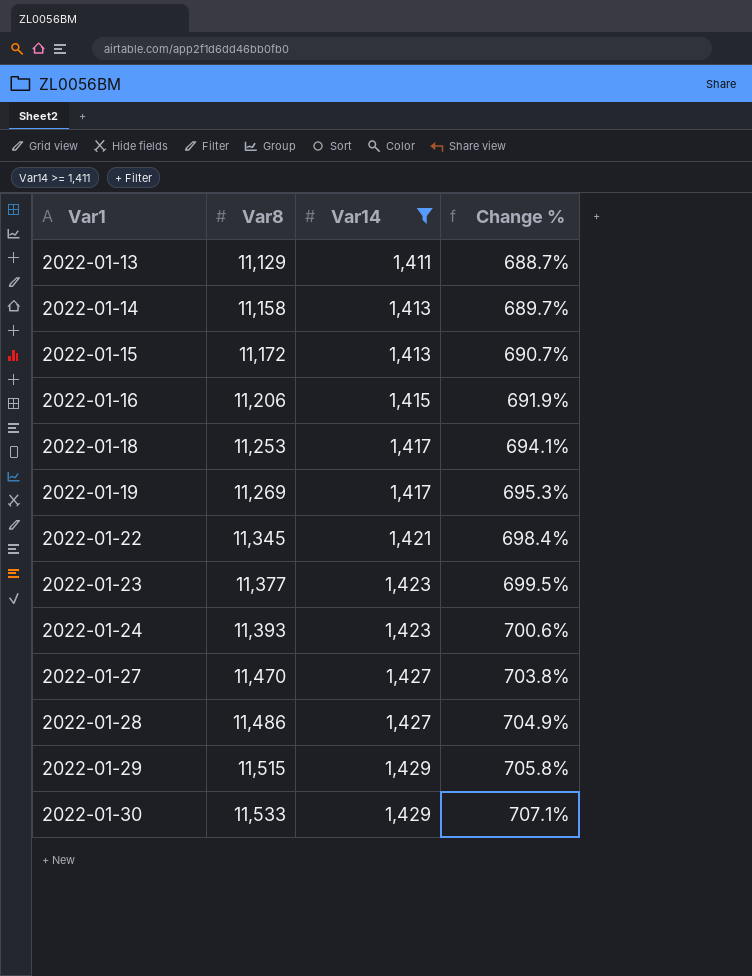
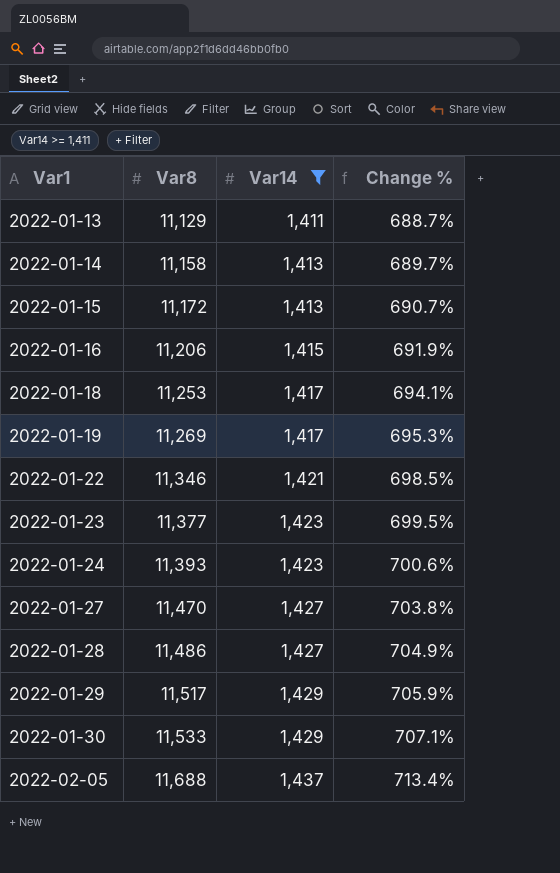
2022-01-22 | Var8: 11,345 -> 11,346
2022-01-22 | Change %: 698.4% -> 698.5%
2022-01-29 | Var8: 11,515 -> 11,517
2022-01-29 | Change %: 705.8% -> 705.9%
row 2022-02-05: none -> 11,688 | 1,437 | 713.4%

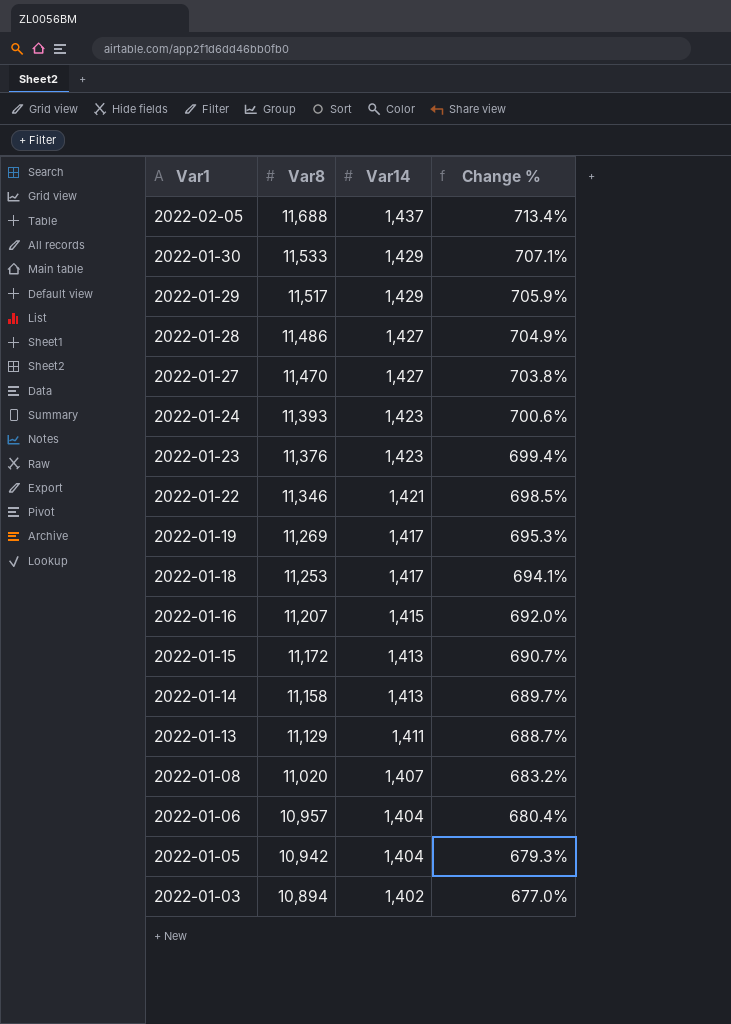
filter: Var14 >= 1,411 -> none
row order: Var1 ascending -> Var1 descending
2022-01-23 | Var8: 11,377 -> 11,376
2022-01-23 | Change %: 699.5% -> 699.4%
2022-01-16 | Var8: 11,206 -> 11,207
2022-01-16 | Change %: 691.9% -> 692.0%

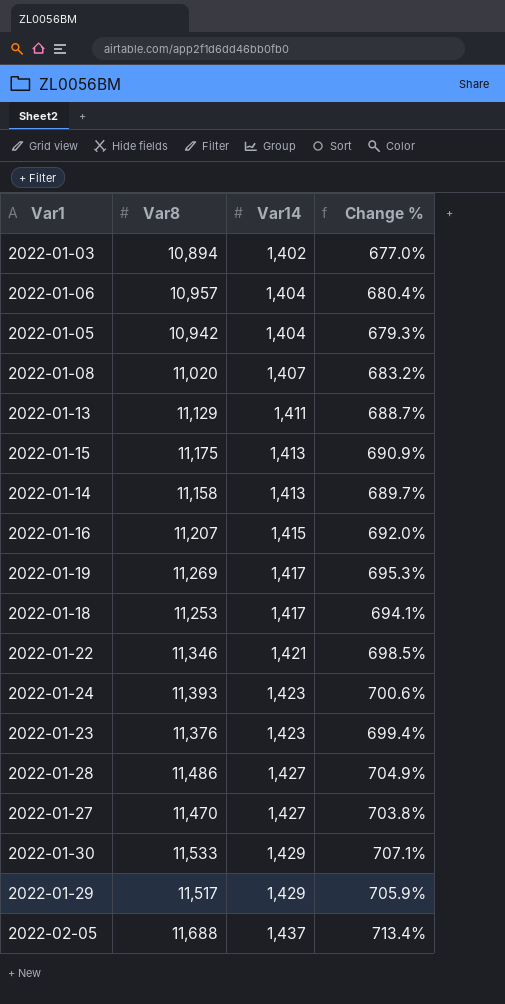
row order: Var1 descending -> Var14 ascending
2022-01-15 | Var8: 11,172 -> 11,175
2022-01-15 | Change %: 690.7% -> 690.9%

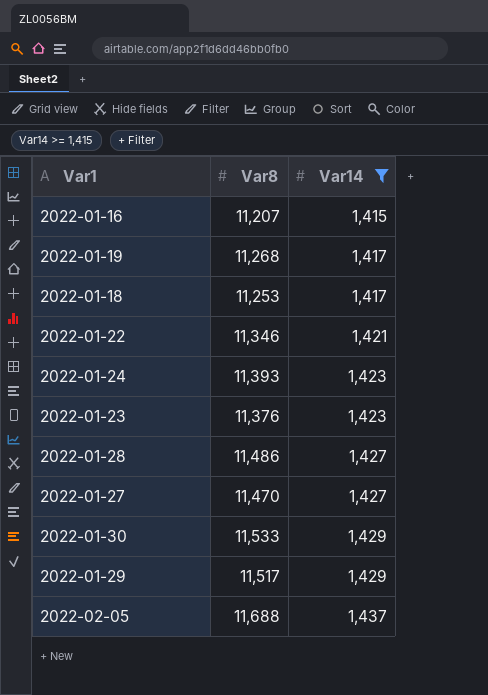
filter: none -> Var14 >= 1,415
column Change % | formula: ([Var8] - [Var14]) / [Var14] -> none
2022-01-19 | Var8: 11,269 -> 11,268

